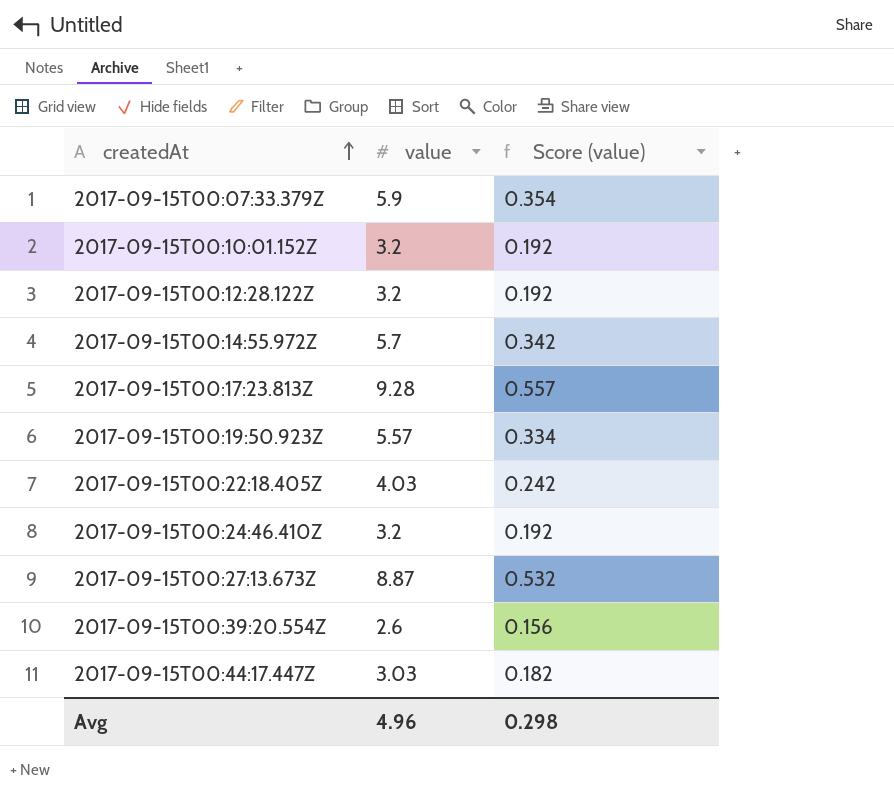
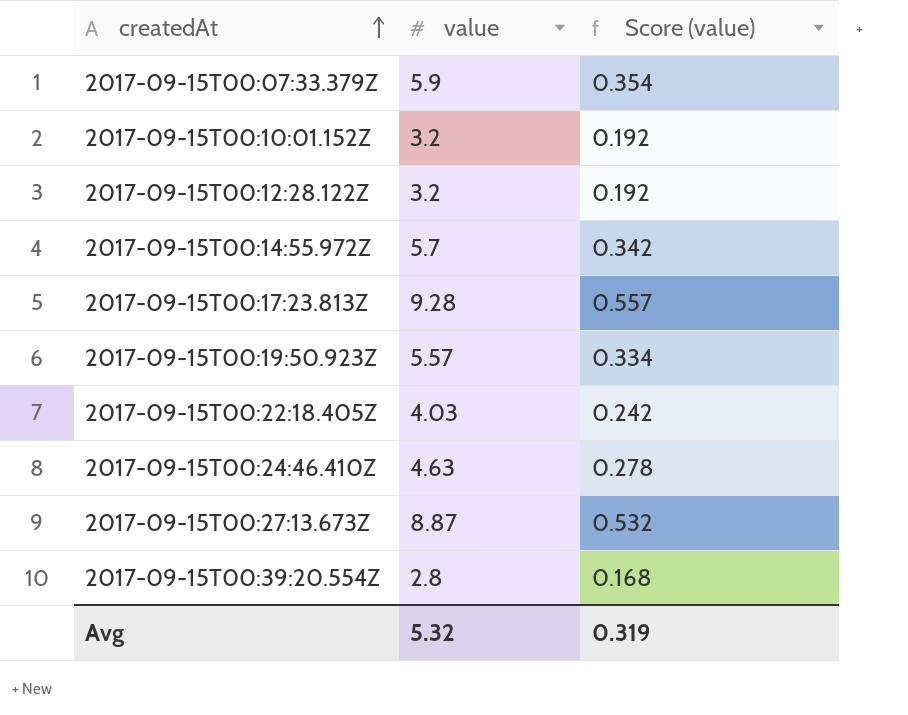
row 2017-09-15T00:44:17.447Z: 3.03 | 0.182 -> none
2017-09-15T00:24:46.410Z | value: 3.2 -> 4.63
2017-09-15T00:24:46.410Z | Score (value): 0.192 -> 0.278
2017-09-15T00:39:20.554Z | value: 2.6 -> 2.8
2017-09-15T00:39:20.554Z | Score (value): 0.156 -> 0.168
Avg | value: 4.96 -> 5.32
Avg | Score (value): 0.298 -> 0.319

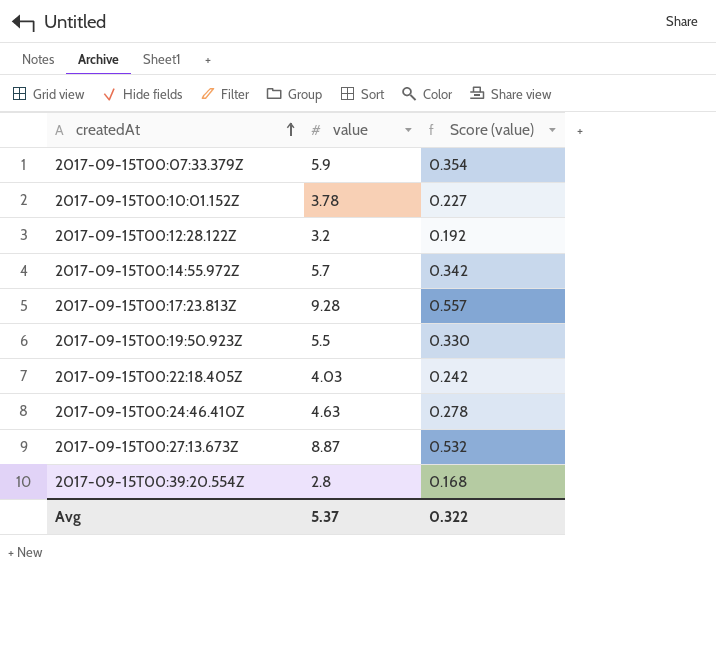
2017-09-15T00:10:01.152Z | value: 3.2 -> 3.78
2017-09-15T00:10:01.152Z | Score (value): 0.192 -> 0.227
2017-09-15T00:19:50.923Z | value: 5.57 -> 5.5
2017-09-15T00:19:50.923Z | Score (value): 0.334 -> 0.330
Avg | value: 5.32 -> 5.37
Avg | Score (value): 0.319 -> 0.322

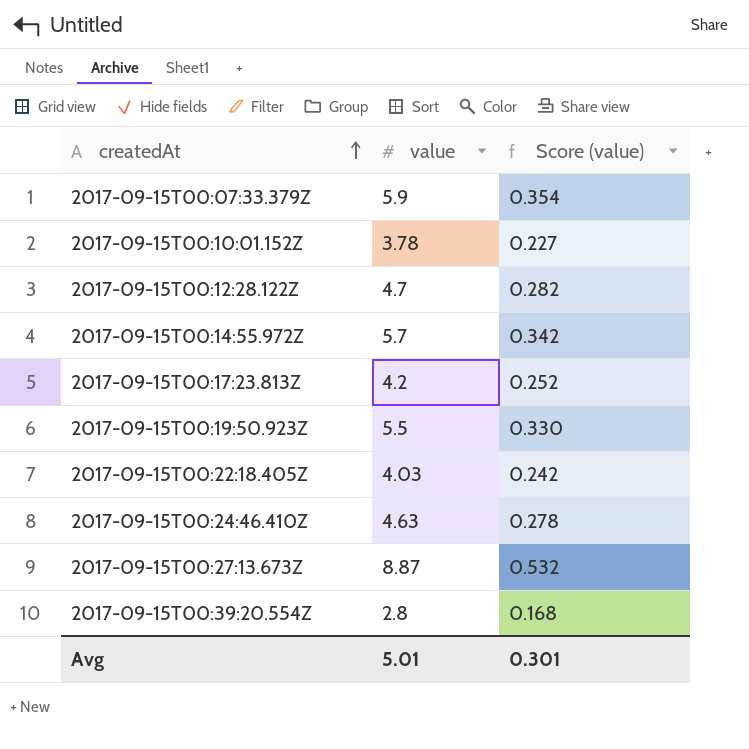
2017-09-15T00:12:28.122Z | value: 3.2 -> 4.7
2017-09-15T00:12:28.122Z | Score (value): 0.192 -> 0.282
2017-09-15T00:17:23.813Z | value: 9.28 -> 4.2
2017-09-15T00:17:23.813Z | Score (value): 0.557 -> 0.252
Avg | value: 5.37 -> 5.01
Avg | Score (value): 0.322 -> 0.301

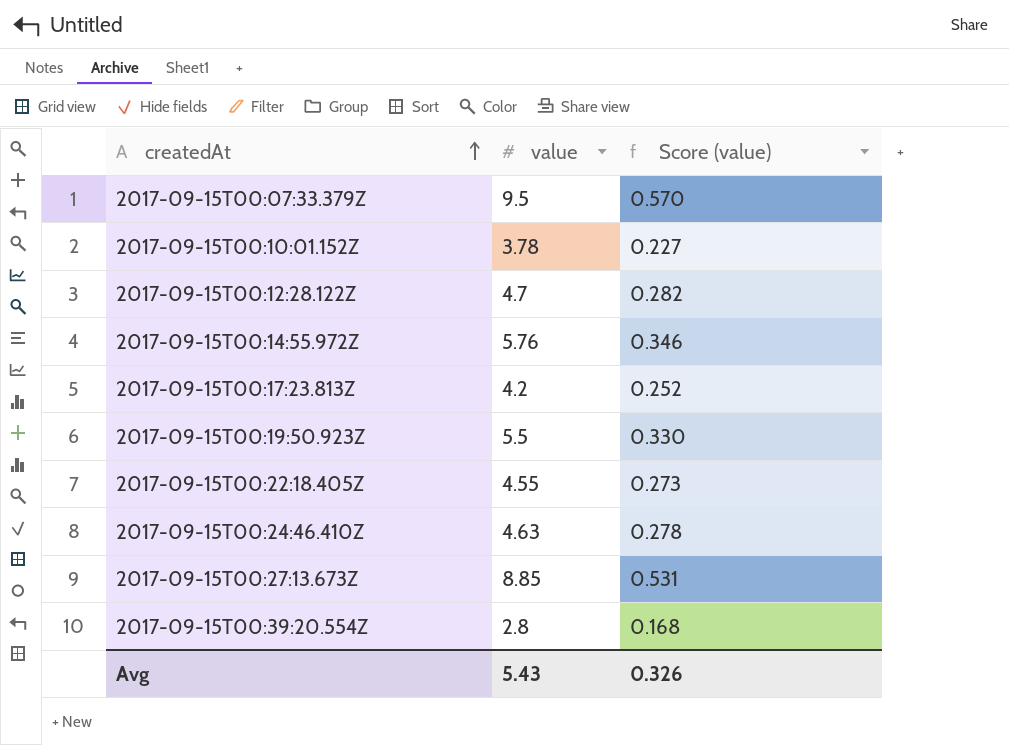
2017-09-15T00:07:33.379Z | value: 5.9 -> 9.5
2017-09-15T00:07:33.379Z | Score (value): 0.354 -> 0.570
2017-09-15T00:14:55.972Z | value: 5.7 -> 5.76
2017-09-15T00:14:55.972Z | Score (value): 0.342 -> 0.346
2017-09-15T00:22:18.405Z | value: 4.03 -> 4.55
2017-09-15T00:22:18.405Z | Score (value): 0.242 -> 0.273
2017-09-15T00:27:13.673Z | value: 8.87 -> 8.85
2017-09-15T00:27:13.673Z | Score (value): 0.532 -> 0.531
Avg | value: 5.01 -> 5.43
Avg | Score (value): 0.301 -> 0.326

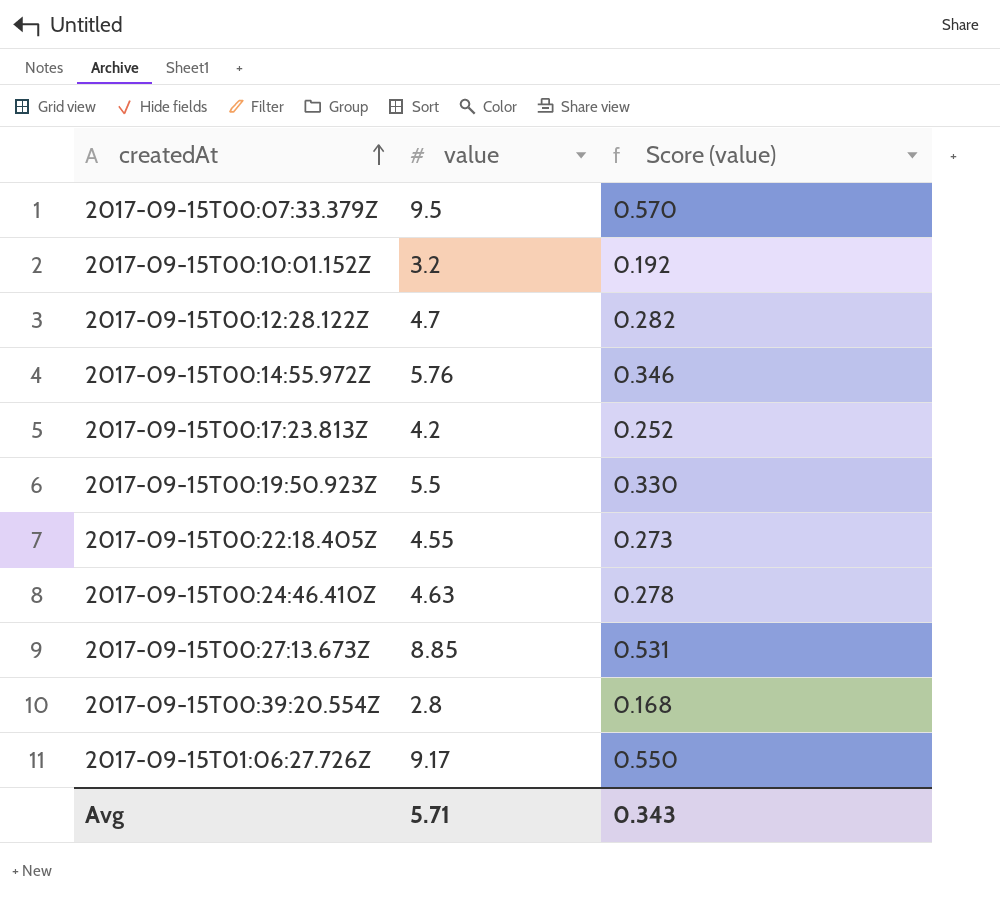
2017-09-15T00:10:01.152Z | value: 3.78 -> 3.2
2017-09-15T00:10:01.152Z | Score (value): 0.227 -> 0.192
row 2017-09-15T01:06:27.726Z: none -> 9.17 | 0.550
Avg | value: 5.43 -> 5.71
Avg | Score (value): 0.326 -> 0.343

